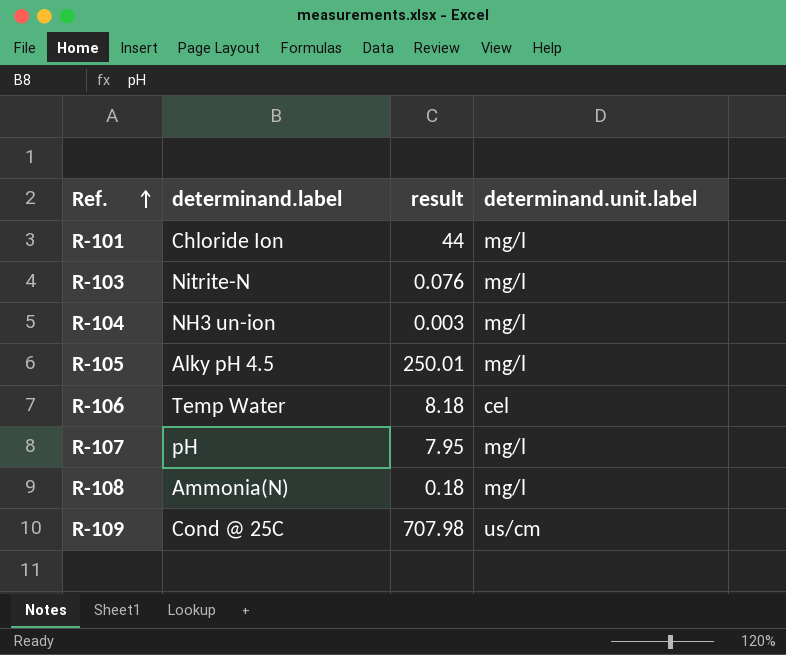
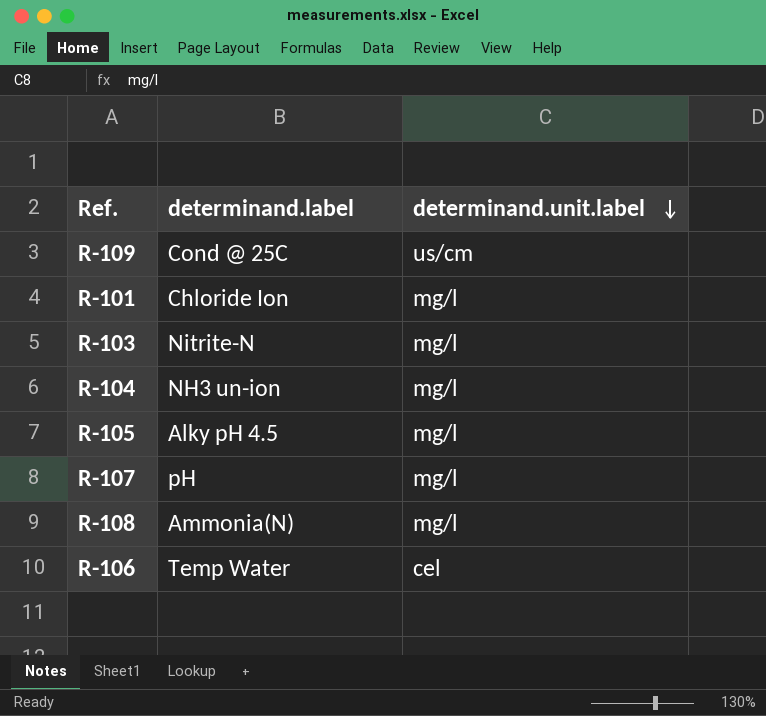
row order: Ref. ascending -> determinand.unit.label descending
column result | position: 3 -> none

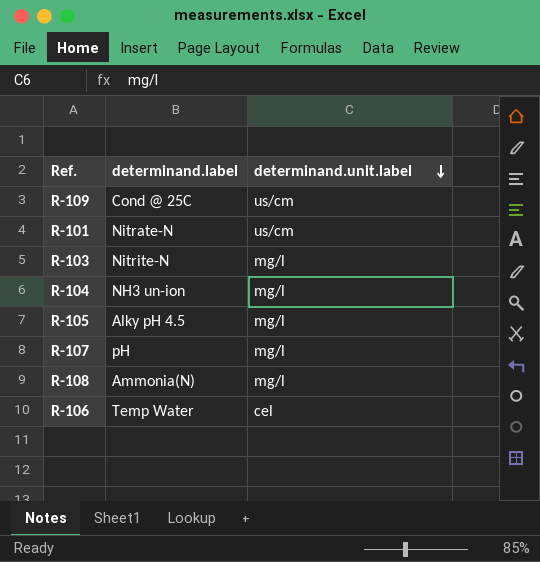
R-101 | determinand.label: Chloride Ion -> Nitrate-N
R-101 | determinand.unit.label: mg/l -> us/cm

